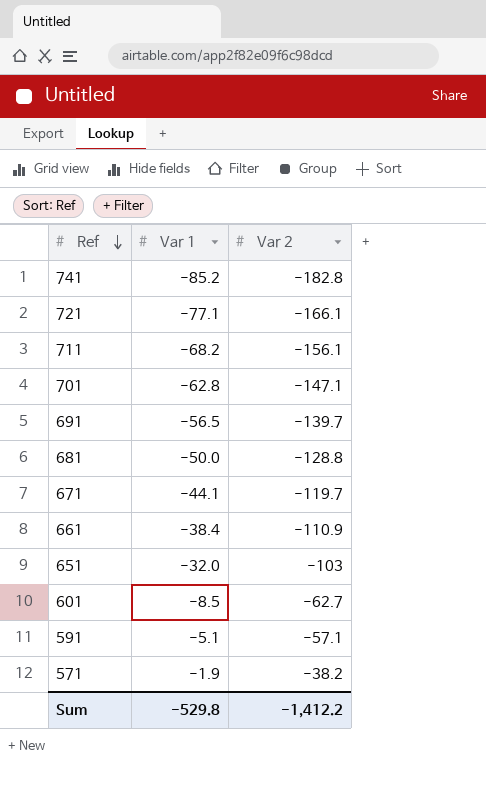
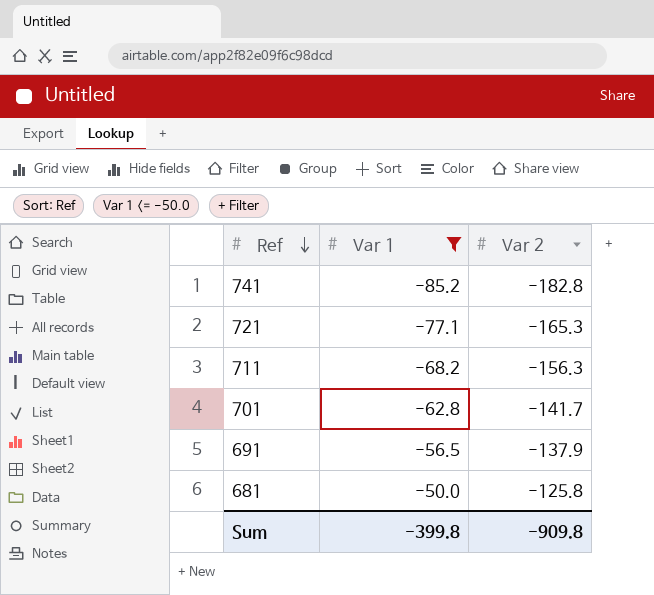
filter: none -> Var 1 <= -50.0
721 | Var 2: -166.1 -> -165.3
711 | Var 2: -156.1 -> -156.3
701 | Var 2: -147.1 -> -141.7
691 | Var 2: -139.7 -> -137.9
681 | Var 2: -128.8 -> -125.8
Sum | Var 1: -529.8 -> -399.8
Sum | Var 2: -1,412.2 -> -909.8

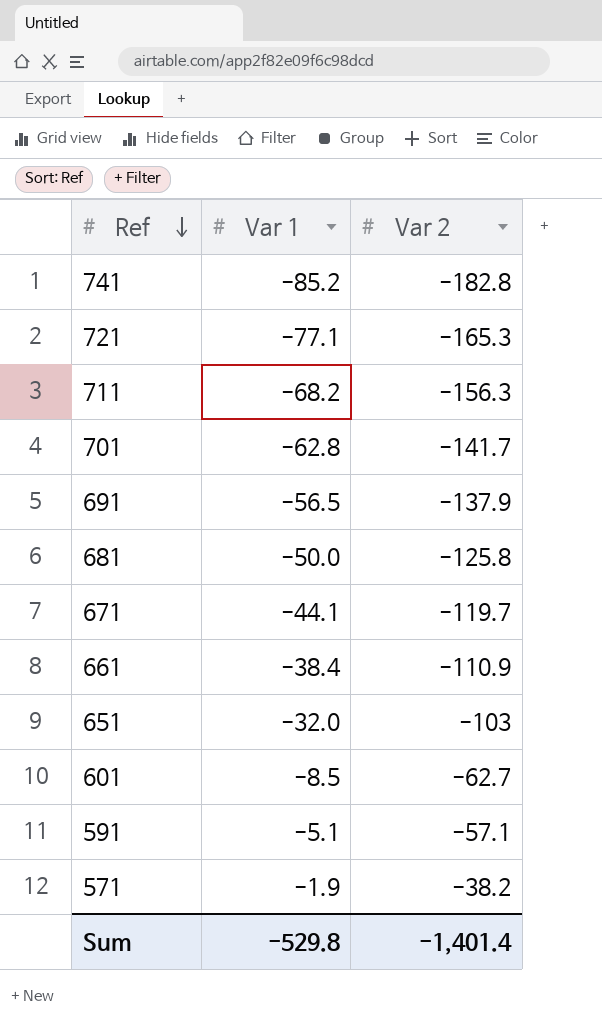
filter: Var 1 <= -50.0 -> none
Sum | Var 1: -399.8 -> -529.8
Sum | Var 2: -909.8 -> -1,401.4

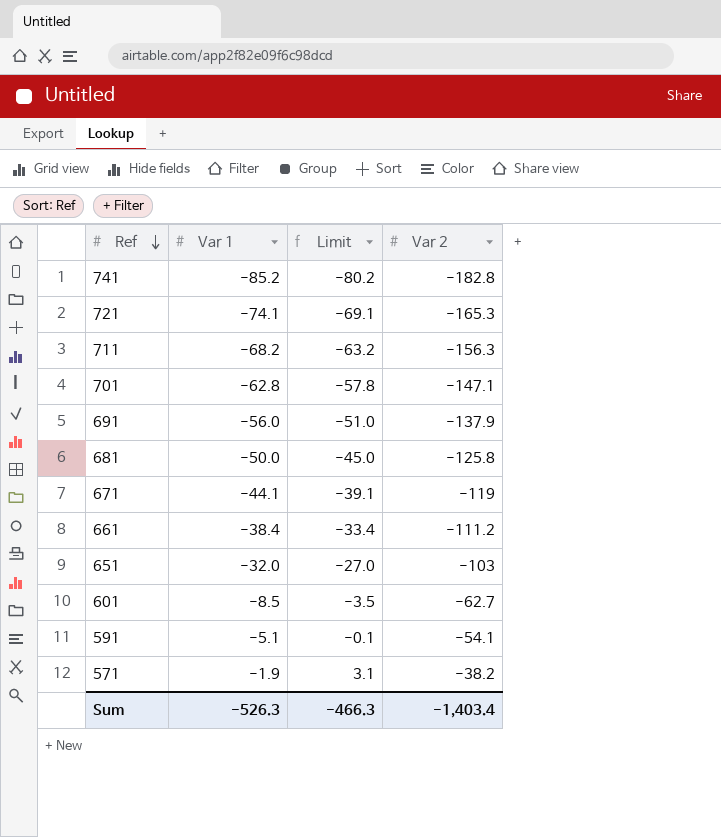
column Limit | formula: none -> [Var 1] + 5
721 | Var 1: -77.1 -> -74.1
701 | Var 2: -141.7 -> -147.1
691 | Var 1: -56.5 -> -56.0
671 | Var 2: -119.7 -> -119
661 | Var 2: -110.9 -> -111.2
591 | Var 2: -57.1 -> -54.1
Sum | Var 1: -529.8 -> -526.3
Sum | Var 2: -1,401.4 -> -1,403.4

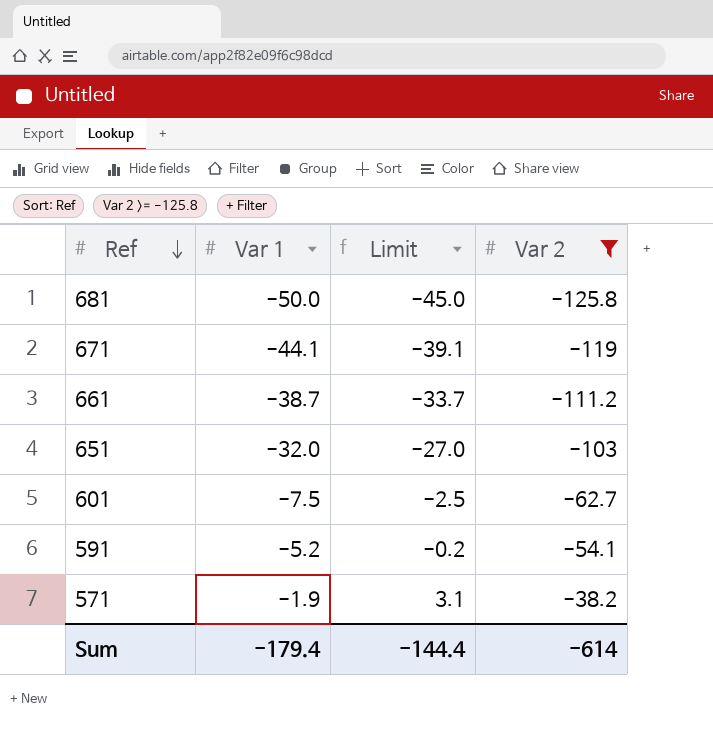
filter: none -> Var 2 >= -125.8
661 | Var 1: -38.4 -> -38.7
661 | Limit: -33.4 -> -33.7
601 | Var 1: -8.5 -> -7.5
601 | Limit: -3.5 -> -2.5
591 | Var 1: -5.1 -> -5.2
591 | Limit: -0.1 -> -0.2
Sum | Var 1: -526.3 -> -179.4
Sum | Limit: -466.3 -> -144.4
Sum | Var 2: -1,403.4 -> -614

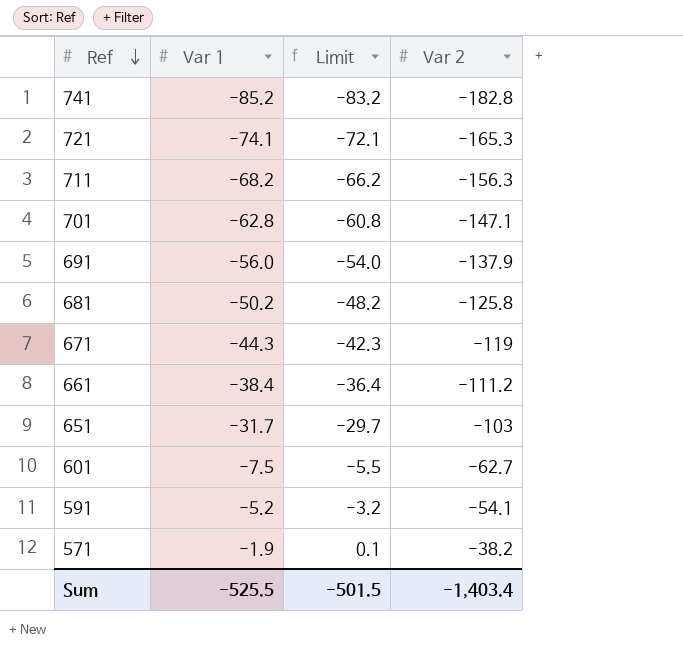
filter: Var 2 >= -125.8 -> none
column Limit | formula: [Var 1] + 5 -> [Var 1] + 2
681 | Var 1: -50.0 -> -50.2
671 | Var 1: -44.1 -> -44.3
661 | Var 1: -38.7 -> -38.4
651 | Var 1: -32.0 -> -31.7
Sum | Var 1: -179.4 -> -525.5
Sum | Limit: -144.4 -> -501.5
Sum | Var 2: -614 -> -1,403.4

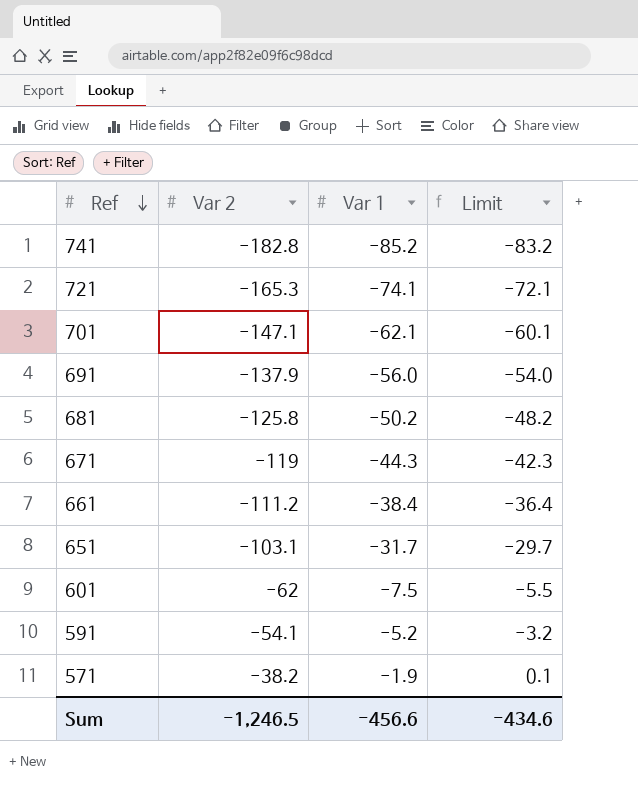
column Var 2 | position: 4 -> 2
row 711: -68.2 | -66.2 | -156.3 -> none
701 | Var 1: -62.8 -> -62.1
701 | Limit: -60.8 -> -60.1
651 | Var 2: -103 -> -103.1
601 | Var 2: -62.7 -> -62
Sum | Var 2: -1,403.4 -> -1,246.5
Sum | Var 1: -525.5 -> -456.6
Sum | Limit: -501.5 -> -434.6

